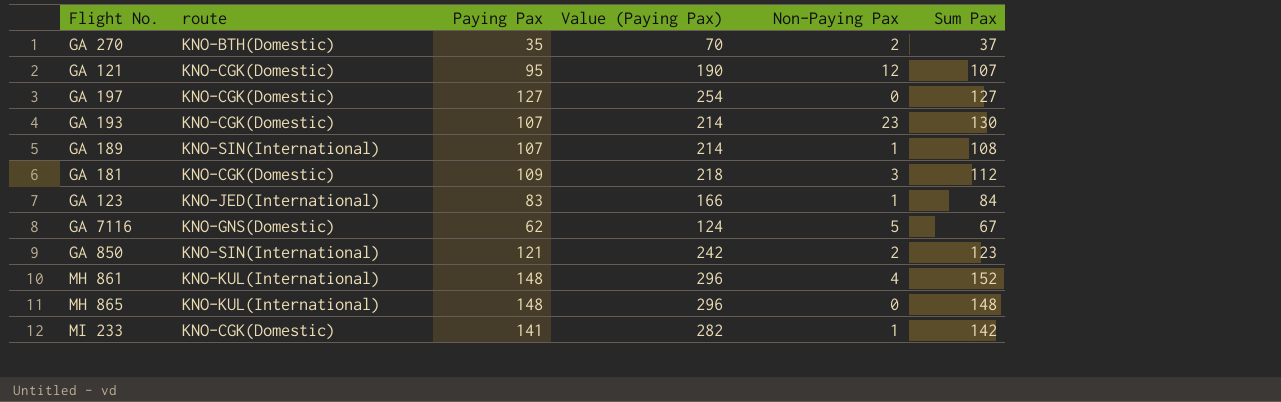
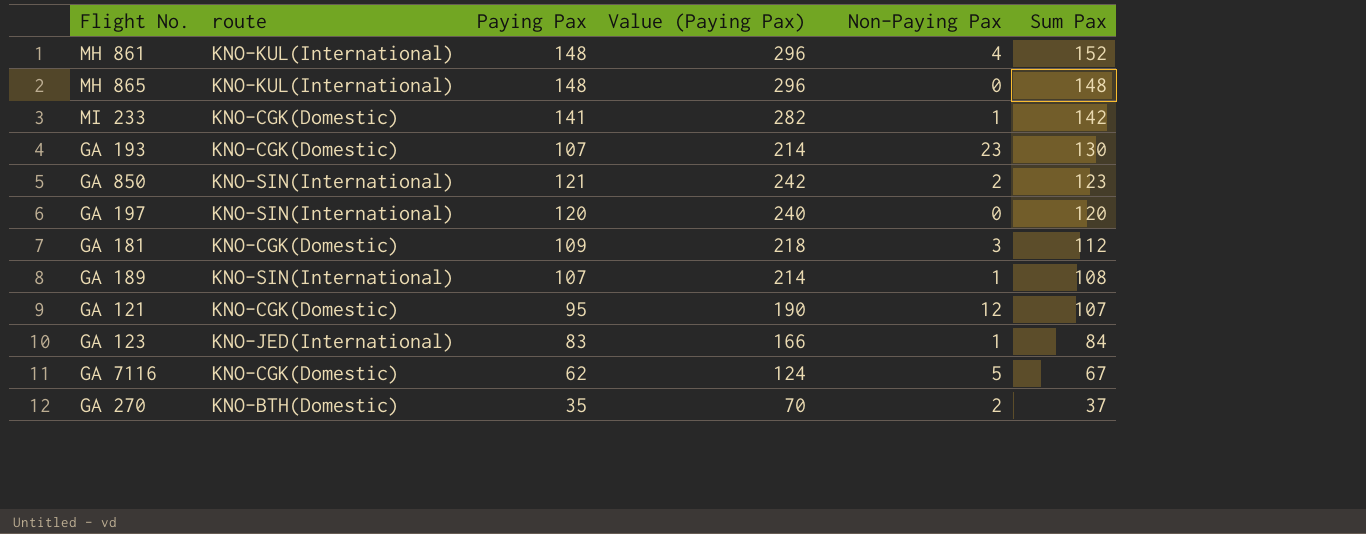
row order: none -> Sum Pax descending
GA 197 | route: KNO-CGK(Domestic) -> KNO-SIN(International)
GA 197 | Paying Pax: 127 -> 120
GA 197 | Value (Paying Pax): 254 -> 240
GA 197 | Sum Pax: 127 -> 120
GA 7116 | route: KNO-GNS(Domestic) -> KNO-CGK(Domestic)

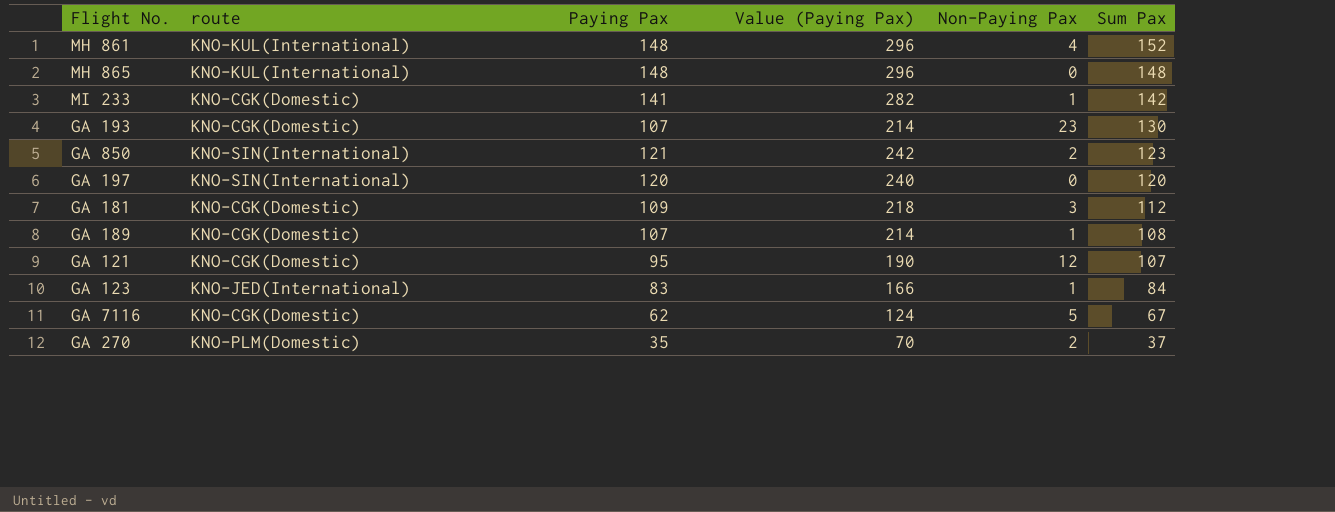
GA 189 | route: KNO-SIN(International) -> KNO-CGK(Domestic)
GA 270 | route: KNO-BTH(Domestic) -> KNO-PLM(Domestic)

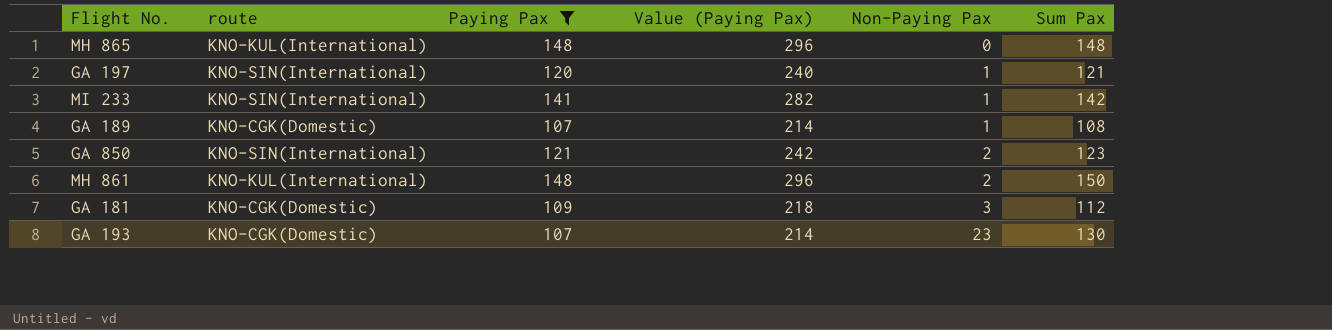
filter: none -> Paying Pax >= 107
row order: Sum Pax descending -> Non-Paying Pax ascending
GA 197 | Non-Paying Pax: 0 -> 1
GA 197 | Sum Pax: 120 -> 121
MI 233 | route: KNO-CGK(Domestic) -> KNO-SIN(International)
MH 861 | Non-Paying Pax: 4 -> 2
MH 861 | Sum Pax: 152 -> 150

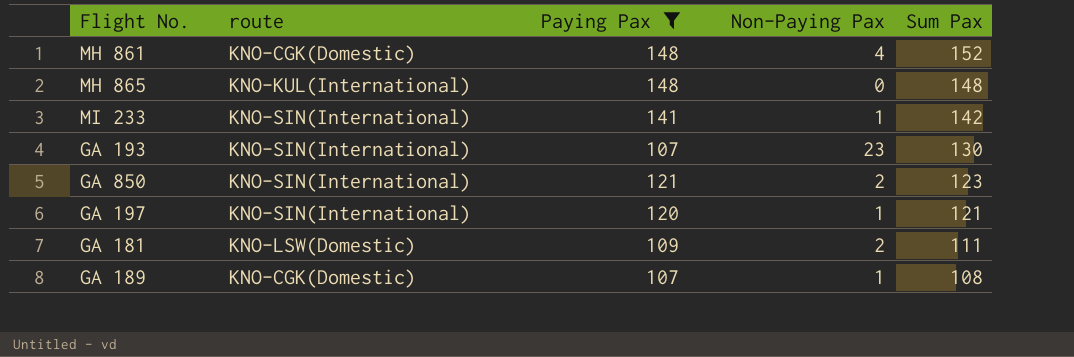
row order: Non-Paying Pax ascending -> Sum Pax descending
column Value (Paying Pax) | formula: [Paying Pax] * 2 -> none
MH 861 | route: KNO-KUL(International) -> KNO-CGK(Domestic)
MH 861 | Non-Paying Pax: 2 -> 4
MH 861 | Sum Pax: 150 -> 152
GA 193 | route: KNO-CGK(Domestic) -> KNO-SIN(International)
GA 181 | route: KNO-CGK(Domestic) -> KNO-LSW(Domestic)
GA 181 | Non-Paying Pax: 3 -> 2
GA 181 | Sum Pax: 112 -> 111

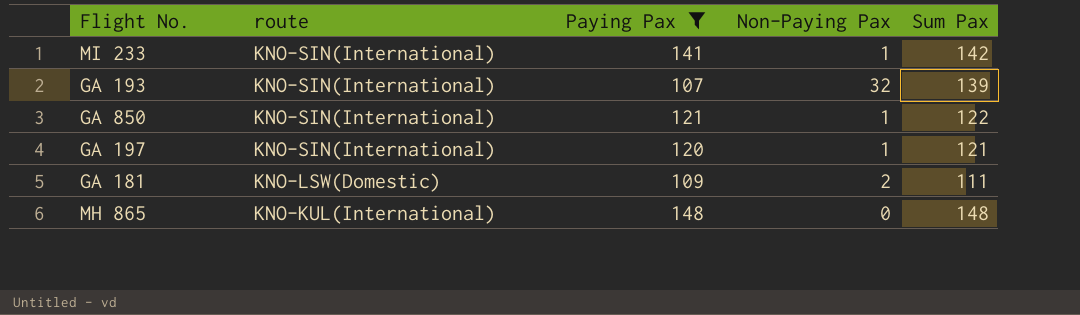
row order: Sum Pax descending -> route descending
row MH 861: KNO-CGK(Domestic) | 148 | 4 | 152 -> none
row GA 189: KNO-CGK(Domestic) | 107 | 1 | 108 -> none
GA 193 | Non-Paying Pax: 23 -> 32
GA 193 | Sum Pax: 130 -> 139
GA 850 | Non-Paying Pax: 2 -> 1
GA 850 | Sum Pax: 123 -> 122

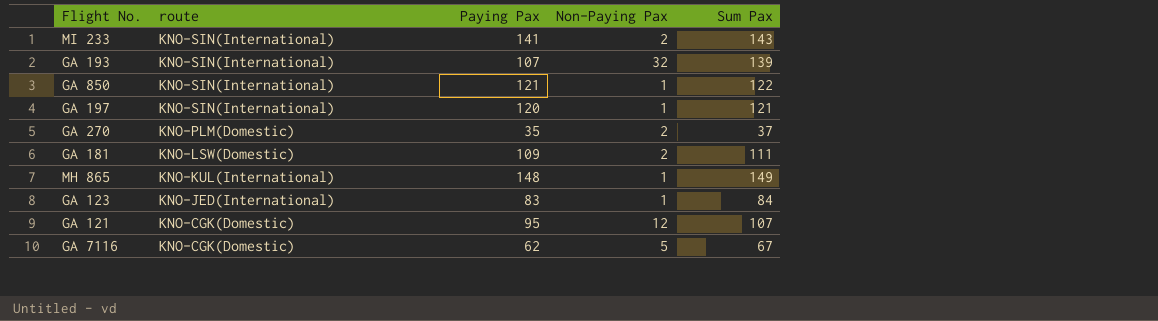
filter: Paying Pax >= 107 -> none
MI 233 | Non-Paying Pax: 1 -> 2
MI 233 | Sum Pax: 142 -> 143
MH 865 | Non-Paying Pax: 0 -> 1
MH 865 | Sum Pax: 148 -> 149

